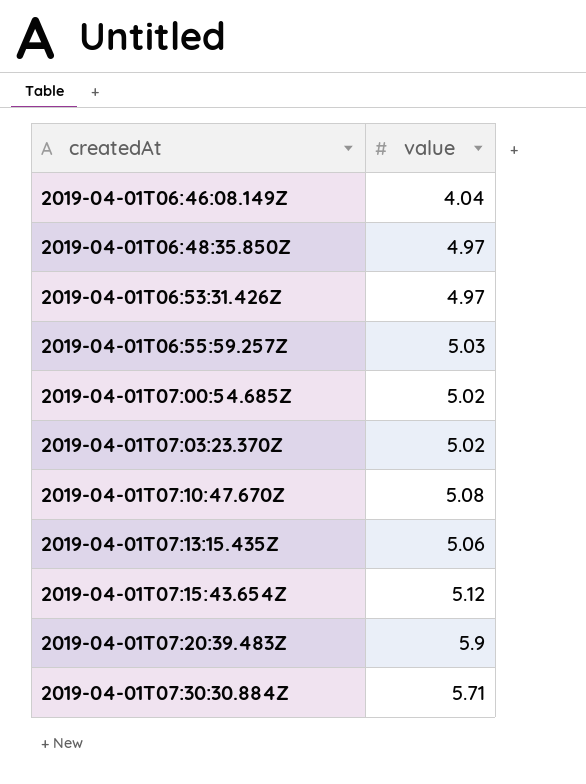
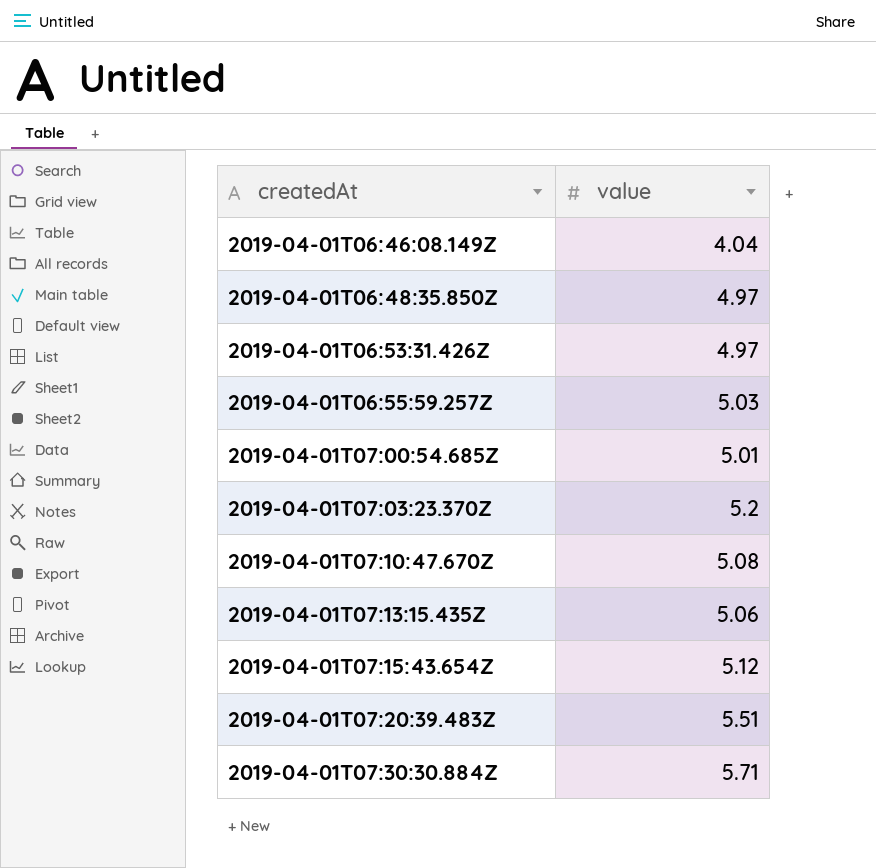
2019-04-01T07:00:54.685Z | value: 5.02 -> 5.01
2019-04-01T07:03:23.370Z | value: 5.02 -> 5.2
2019-04-01T07:20:39.483Z | value: 5.9 -> 5.51

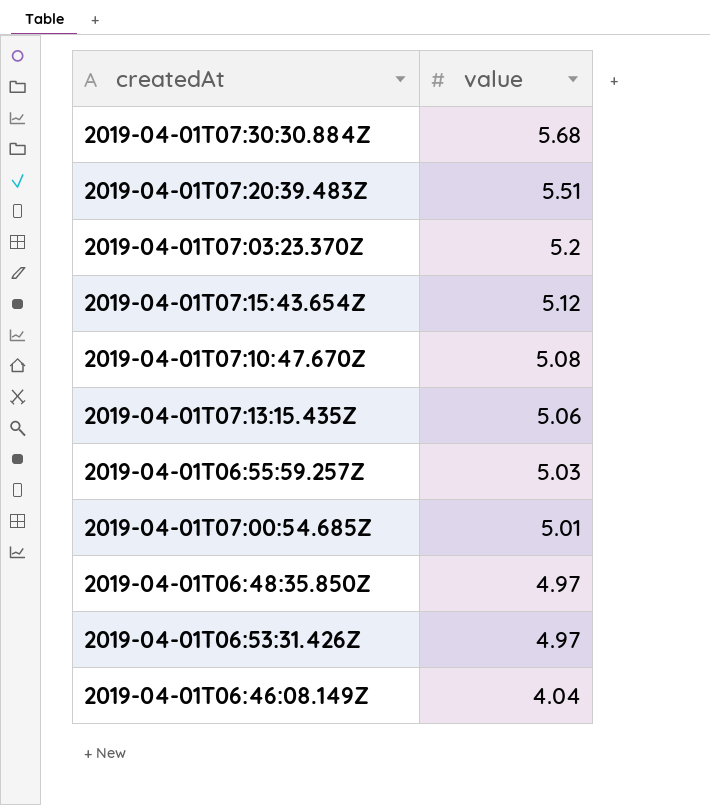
row order: createdAt ascending -> value descending
2019-04-01T07:30:30.884Z | value: 5.71 -> 5.68

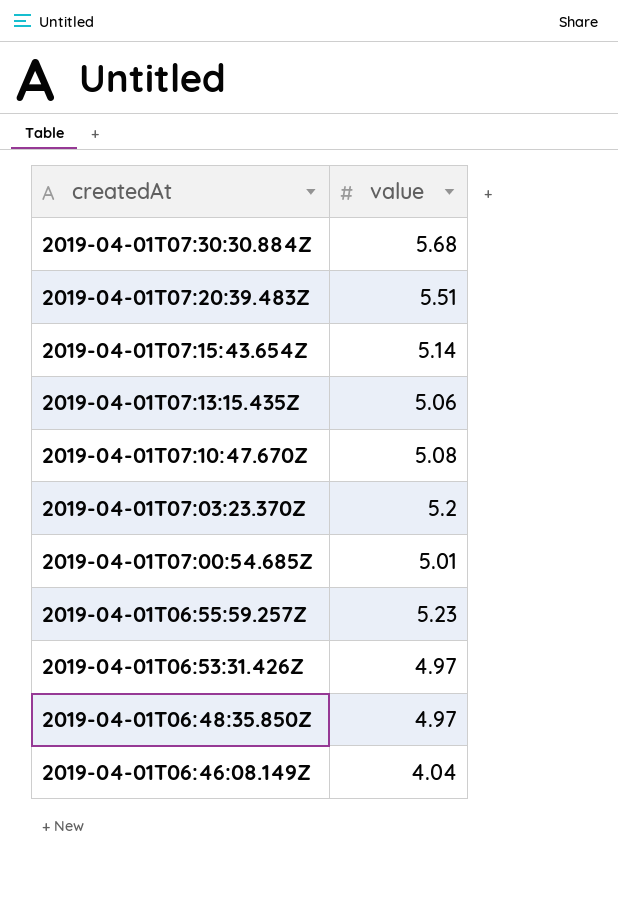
row order: value descending -> createdAt descending
2019-04-01T07:15:43.654Z | value: 5.12 -> 5.14
2019-04-01T06:55:59.257Z | value: 5.03 -> 5.23

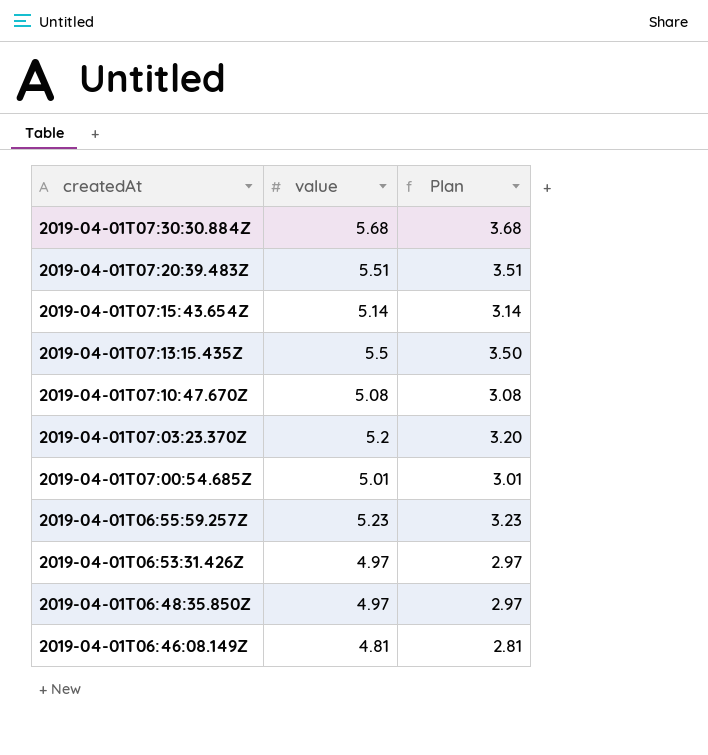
column Plan | formula: none -> [value] - 2
2019-04-01T07:13:15.435Z | value: 5.06 -> 5.5
2019-04-01T06:46:08.149Z | value: 4.04 -> 4.81

